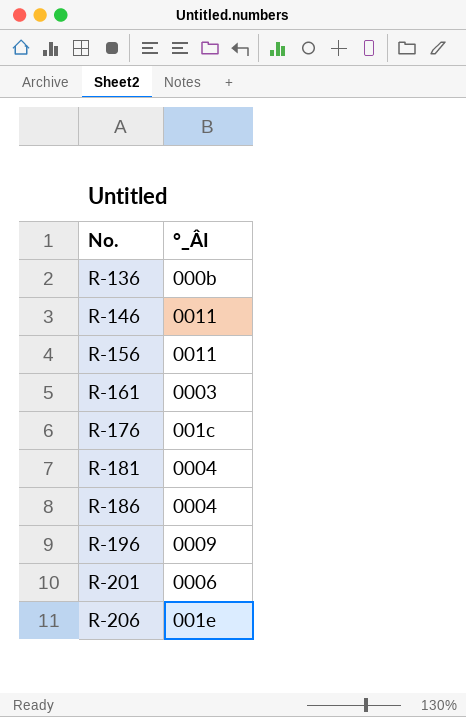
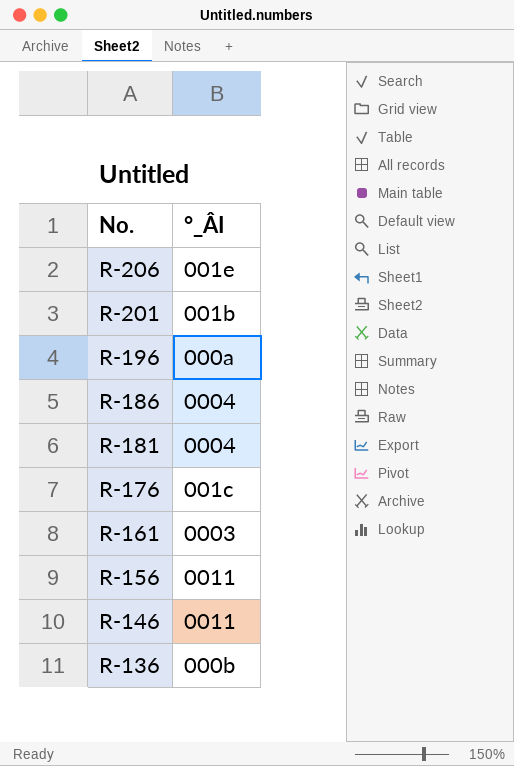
row order: No. ascending -> No. descending
R-201 | °_ÂI: 0006 -> 001b
R-196 | °_ÂI: 0009 -> 000a

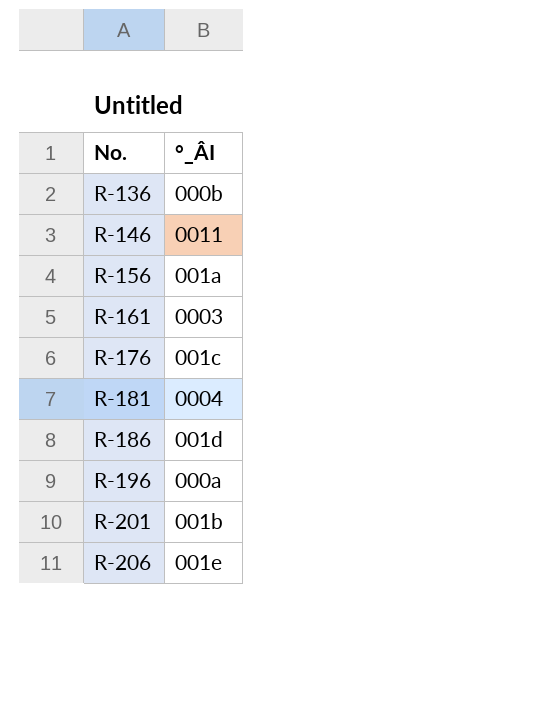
row order: No. descending -> No. ascending
R-156 | °_ÂI: 0011 -> 001a
R-186 | °_ÂI: 0004 -> 001d

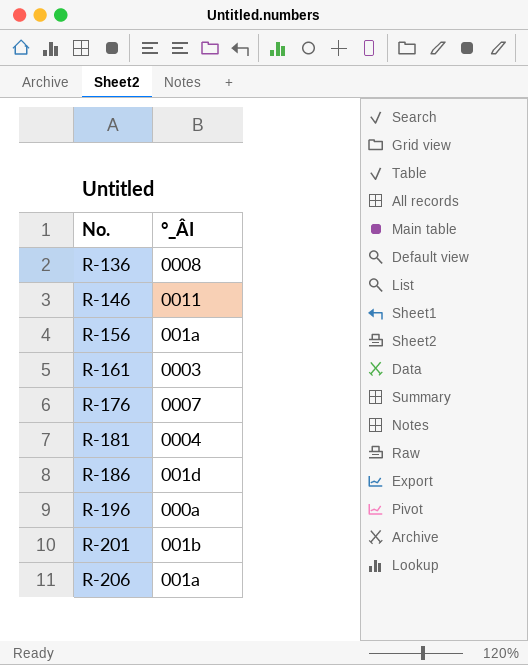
R-136 | °_ÂI: 000b -> 0008
R-176 | °_ÂI: 001c -> 0007
R-206 | °_ÂI: 001e -> 001a

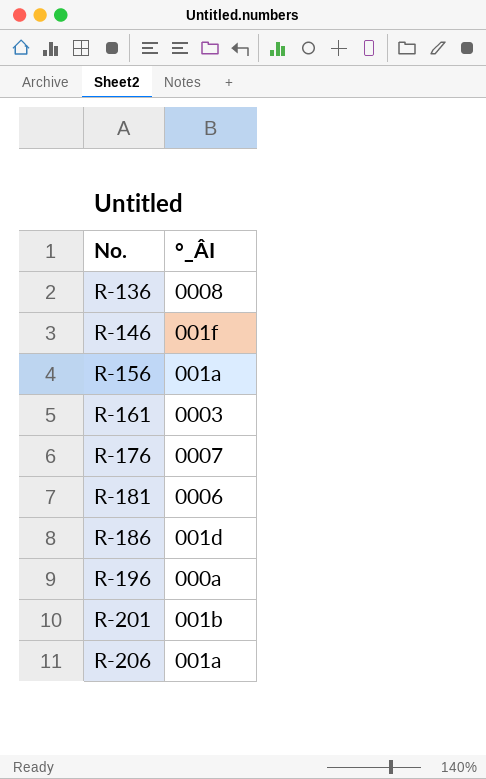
R-146 | °_ÂI: 0011 -> 001f
R-181 | °_ÂI: 0004 -> 0006

